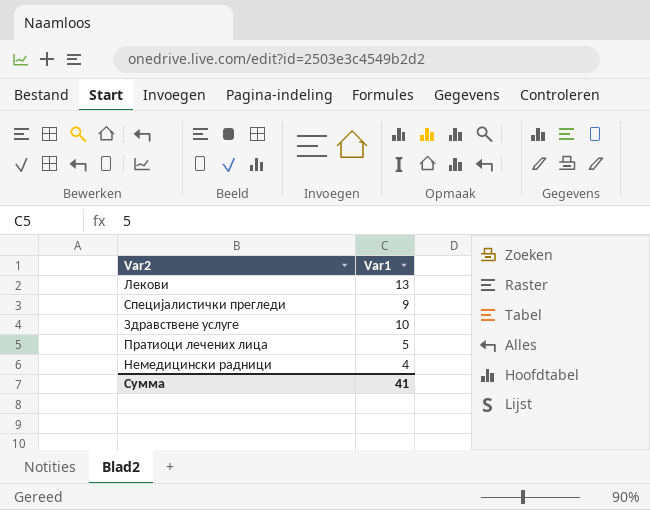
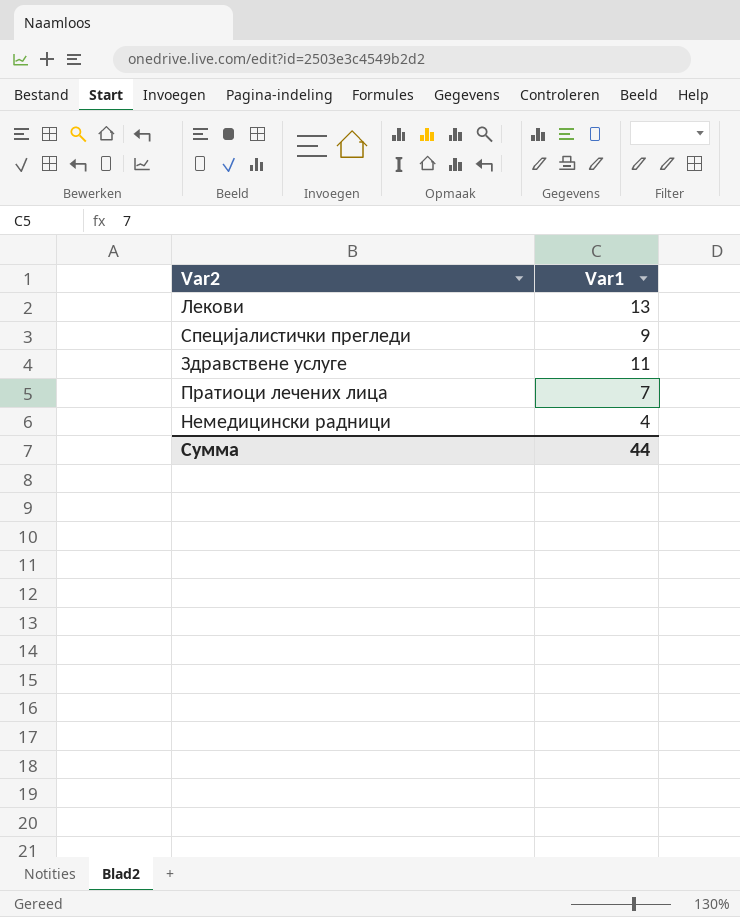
Здравствене услуге | Var1: 10 -> 11
Пратиоци лечених лица | Var1: 5 -> 7
Сумма | Var1: 41 -> 44

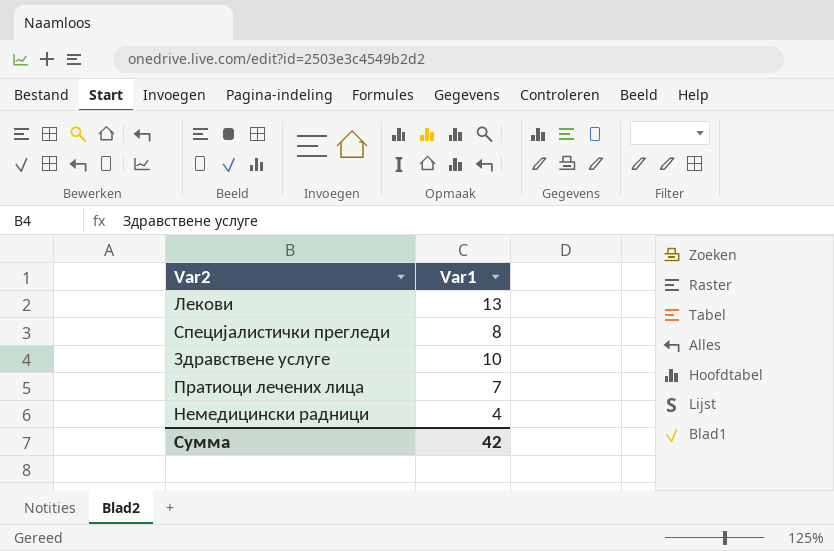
Специјалистички прегледи | Var1: 9 -> 8
Здравствене услуге | Var1: 11 -> 10
Сумма | Var1: 44 -> 42

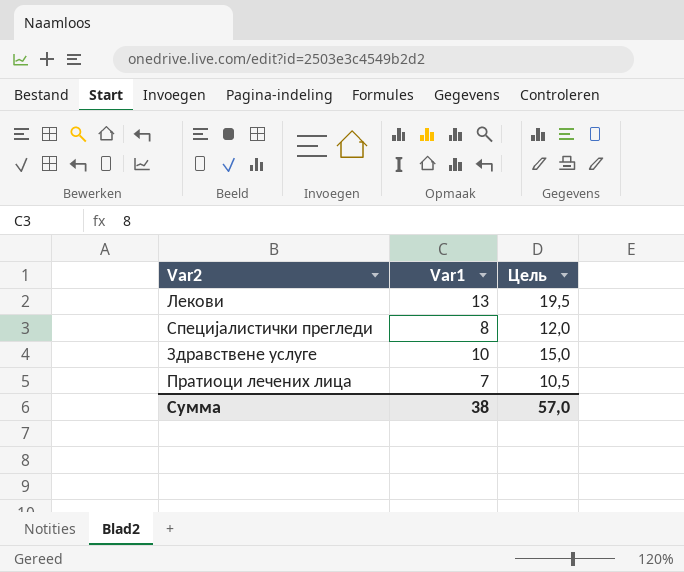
column Цель | formula: none -> [Var1] * 1,5
row Немедицински радници: 4 -> none
Сумма | Var1: 42 -> 38

